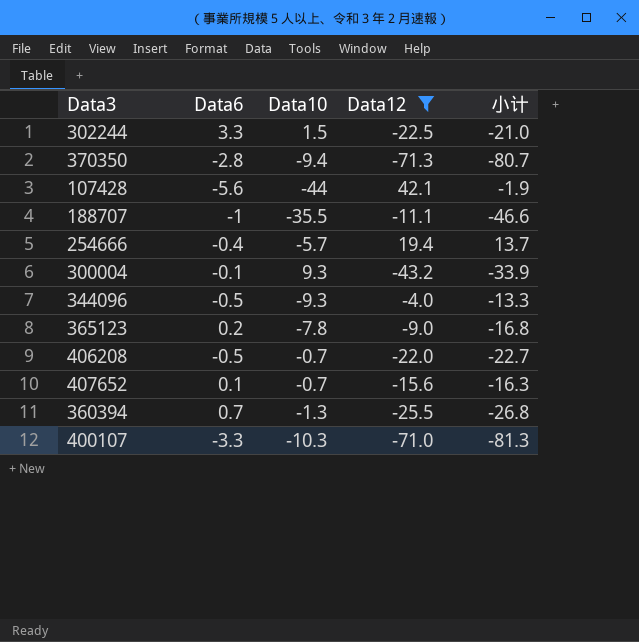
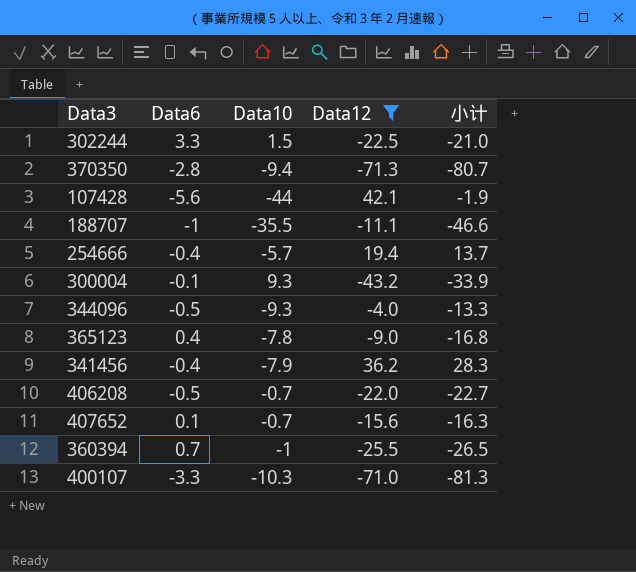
365123 | Data6: 0.2 -> 0.4
row 341456: none -> -0.4 | -7.9 | 36.2 | 28.3
360394 | Data10: -1.3 -> -1
360394 | 小计: -26.8 -> -26.5

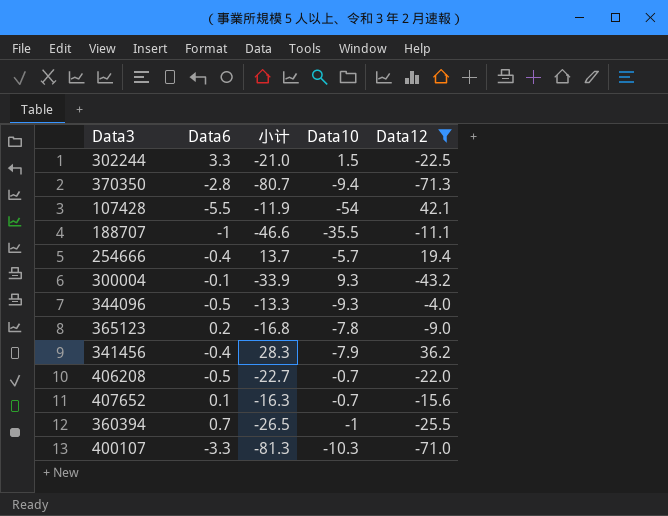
column 小计 | position: 5 -> 3
107428 | Data6: -5.6 -> -5.5
107428 | 小计: -1.9 -> -11.9
107428 | Data10: -44 -> -54
365123 | Data6: 0.4 -> 0.2

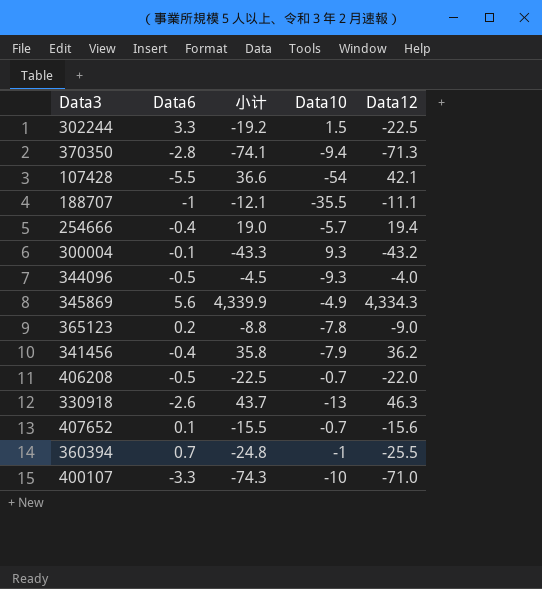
filter: Data12 <= 42.1 -> none
column 小计 | formula: [Data10] + [Data12] -> [Data6] + [Data12]
400107 | Data10: -10.3 -> -10

